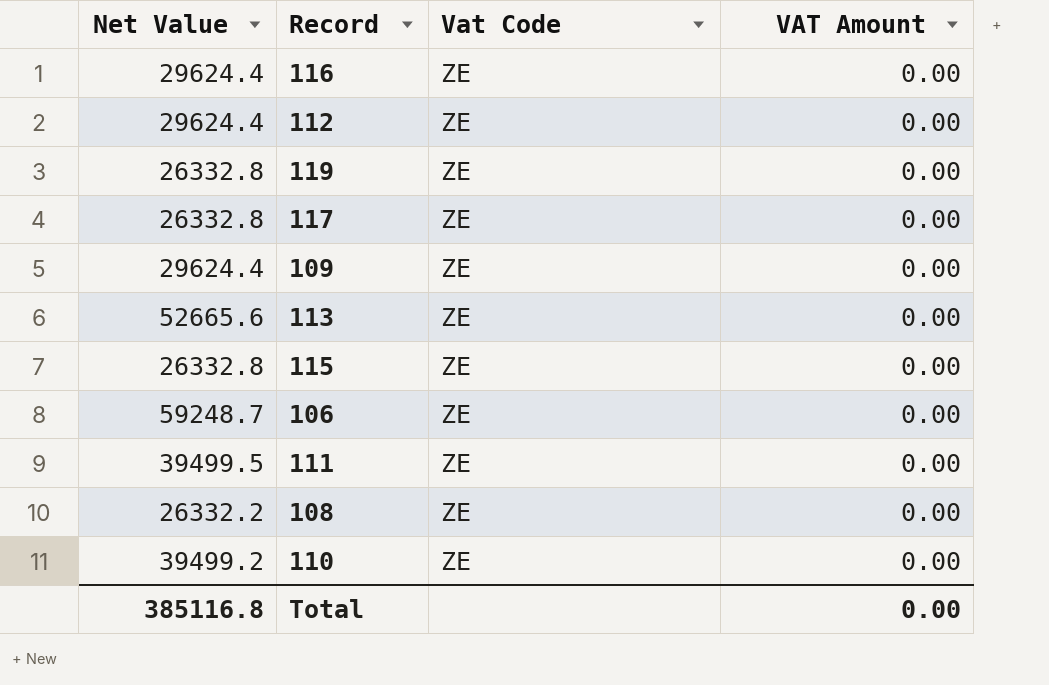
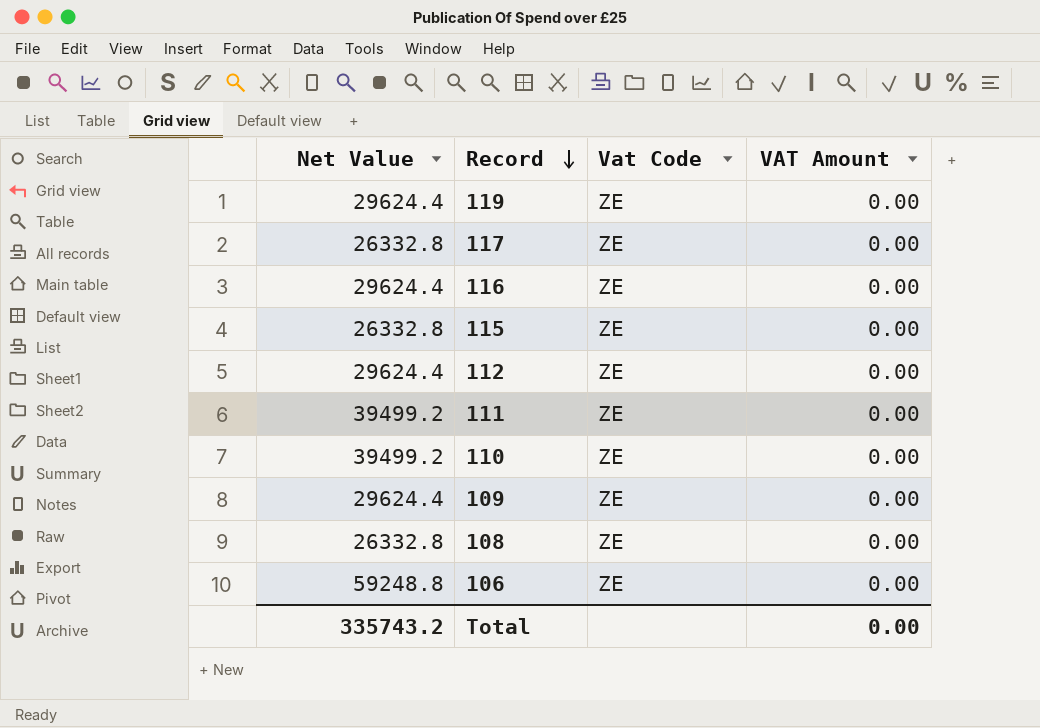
row order: none -> Record descending
row 113: 52665.6 | ZE | 0.00 -> none
119 | Net Value: 26332.8 -> 29624.4
111 | Net Value: 39499.5 -> 39499.2
108 | Net Value: 26332.2 -> 26332.8
106 | Net Value: 59248.7 -> 59248.8
Total | Net Value: 385116.8 -> 335743.2

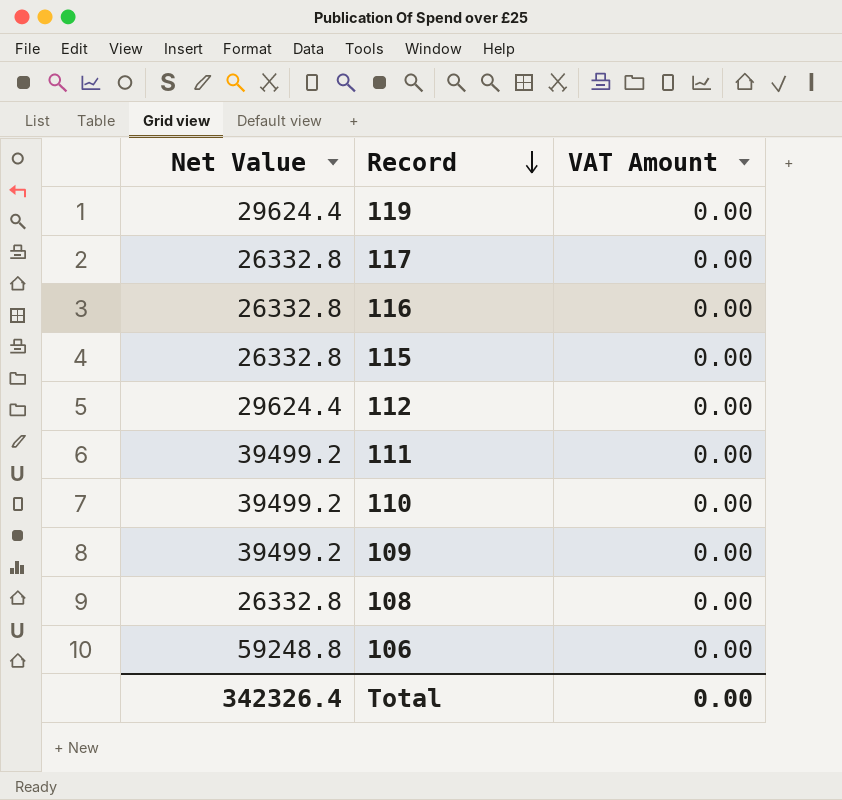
column Vat Code | position: 3 -> none
116 | Net Value: 29624.4 -> 26332.8
109 | Net Value: 29624.4 -> 39499.2
Total | Net Value: 335743.2 -> 342326.4

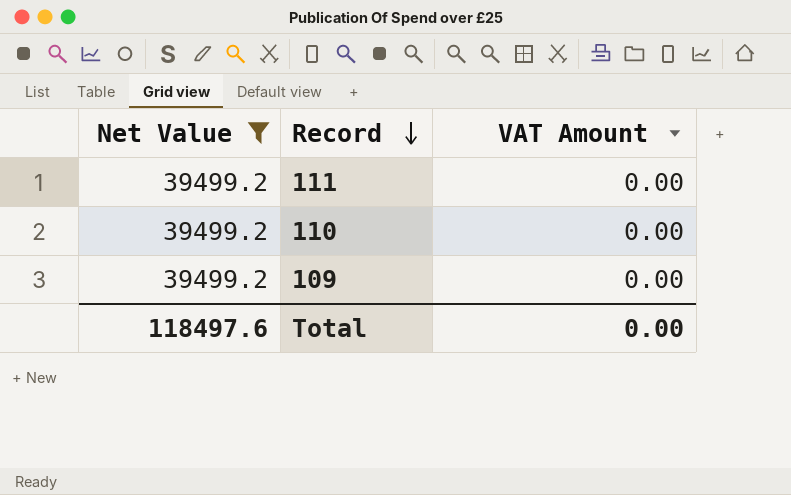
filter: none -> Net Value = 39499.2
Total | Net Value: 342326.4 -> 118497.6

